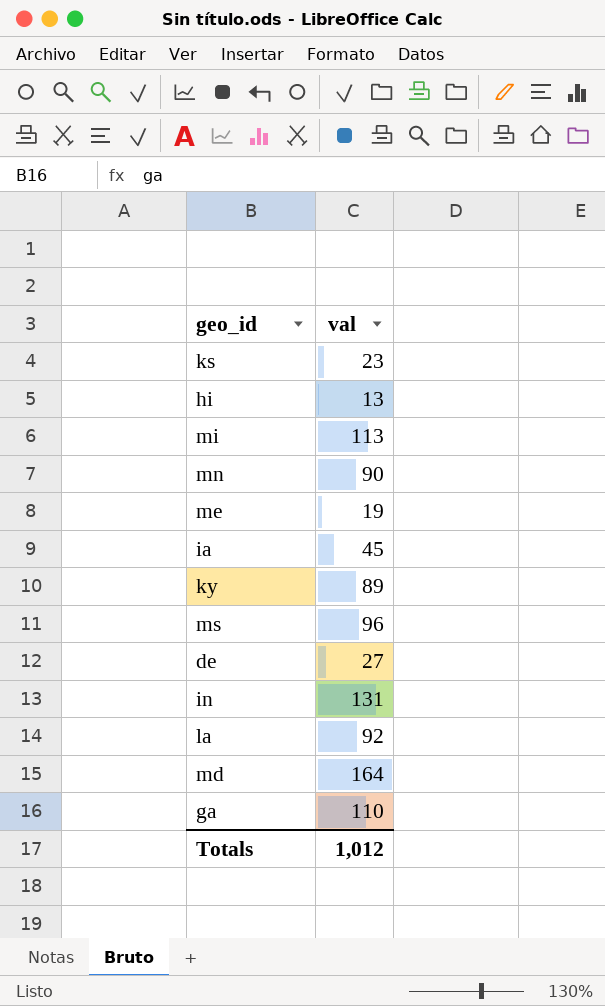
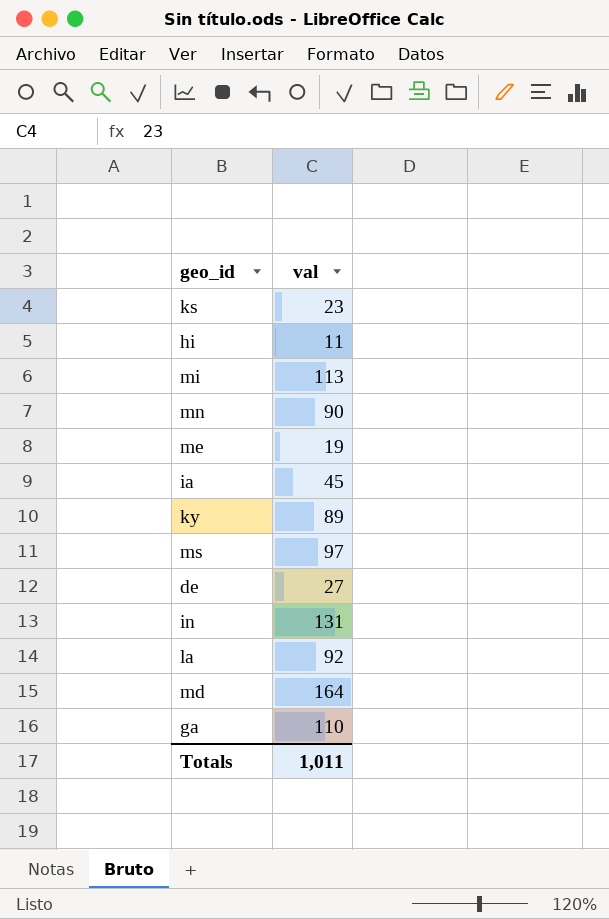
hi | val: 13 -> 11
ms | val: 96 -> 97
Totals | val: 1,012 -> 1,011

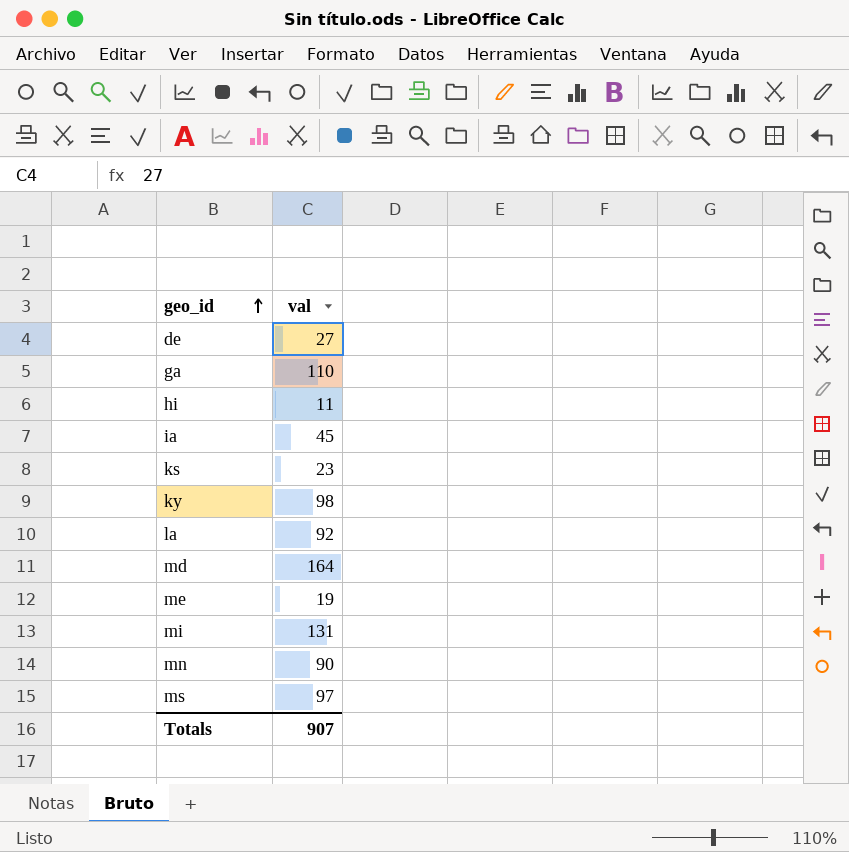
row order: none -> geo_id ascending
row in: 131 -> none
ky | val: 89 -> 98
mi | val: 113 -> 131
Totals | val: 1,011 -> 907

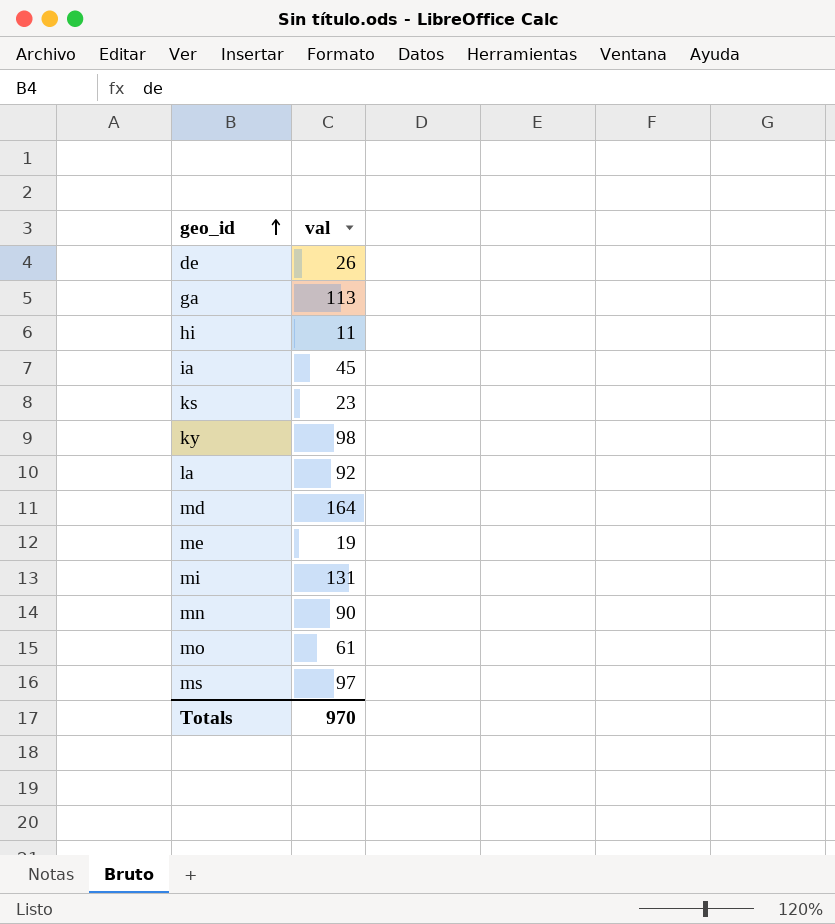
de | val: 27 -> 26
ga | val: 110 -> 113
row mo: none -> 61
Totals | val: 907 -> 970

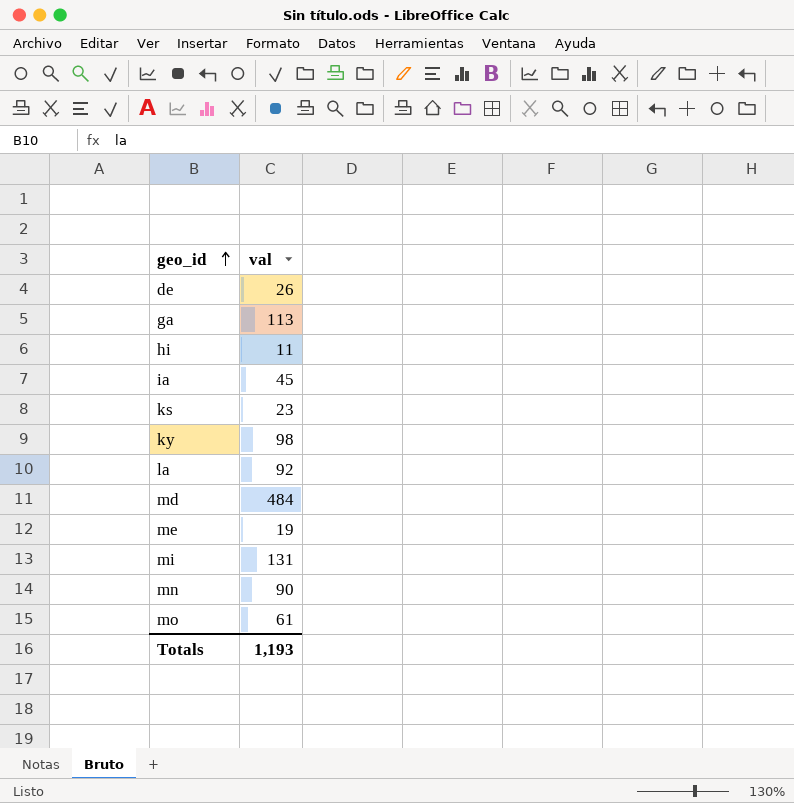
row ms: 97 -> none
md | val: 164 -> 484
Totals | val: 970 -> 1,193

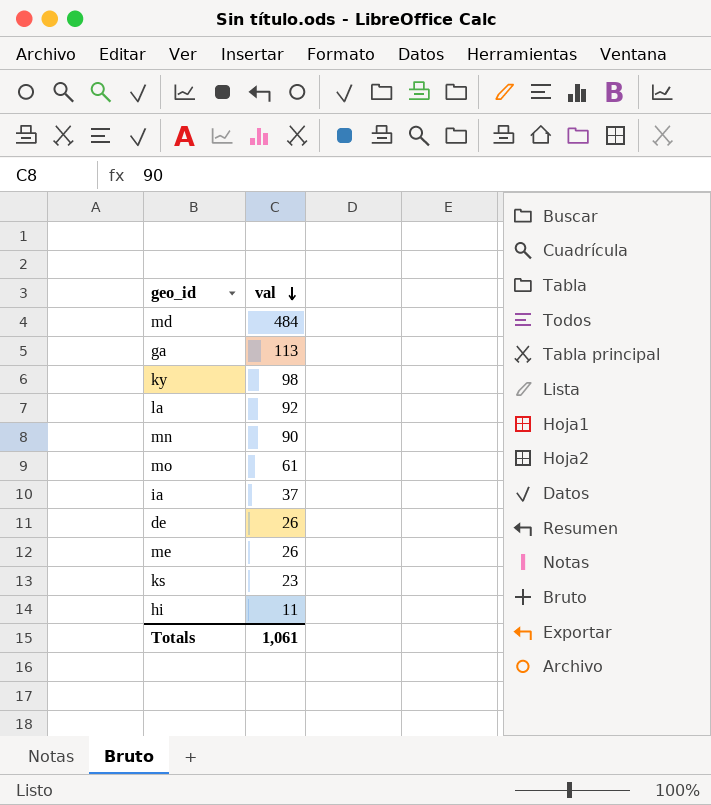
row order: geo_id ascending -> val descending
row mi: 131 -> none
ia | val: 45 -> 37
me | val: 19 -> 26
Totals | val: 1,193 -> 1,061

